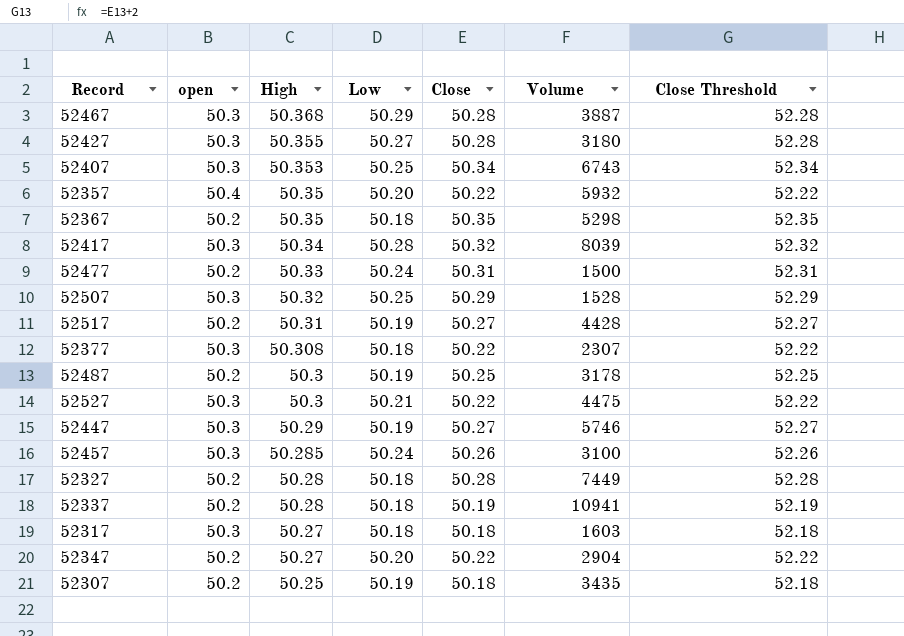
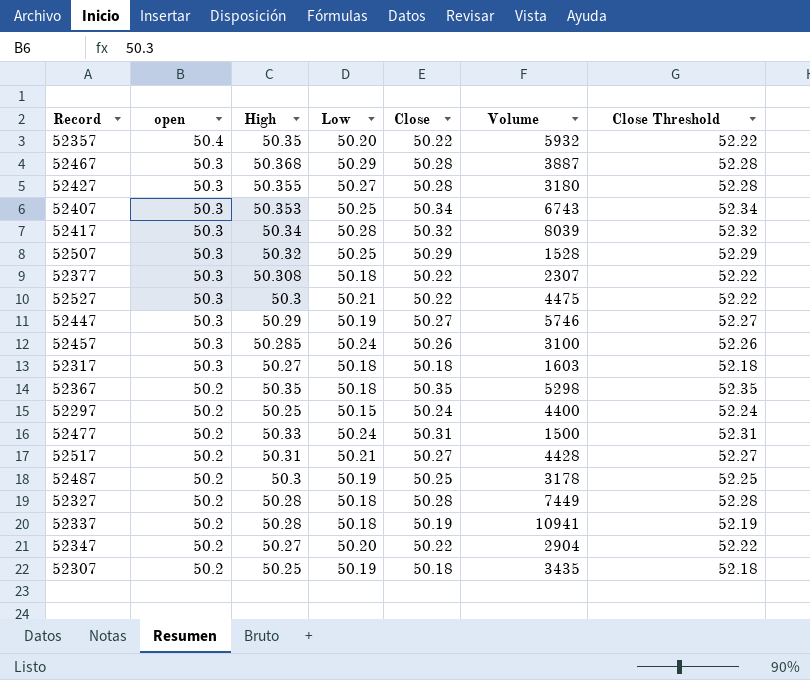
row order: High descending -> open descending
row 52297: none -> 50.2 | 50.25 | 50.15 | 50.24 | 4400 | 52.24
52517 | Low: 50.19 -> 50.21

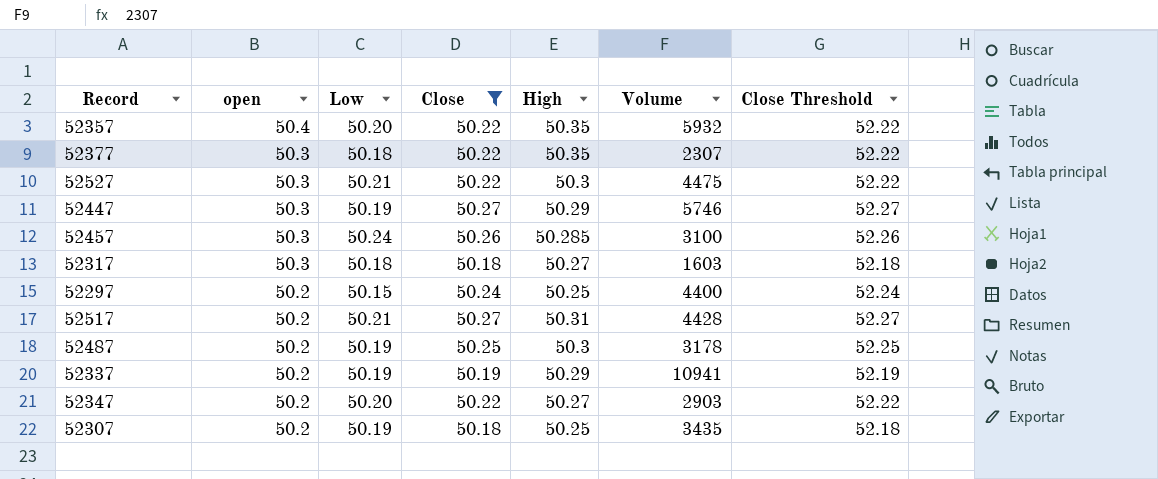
filter: none -> Close <= 50.27
column High | position: 3 -> 5
52377 | High: 50.308 -> 50.35
52337 | Low: 50.18 -> 50.19
52337 | High: 50.28 -> 50.29
52347 | Volume: 2904 -> 2903

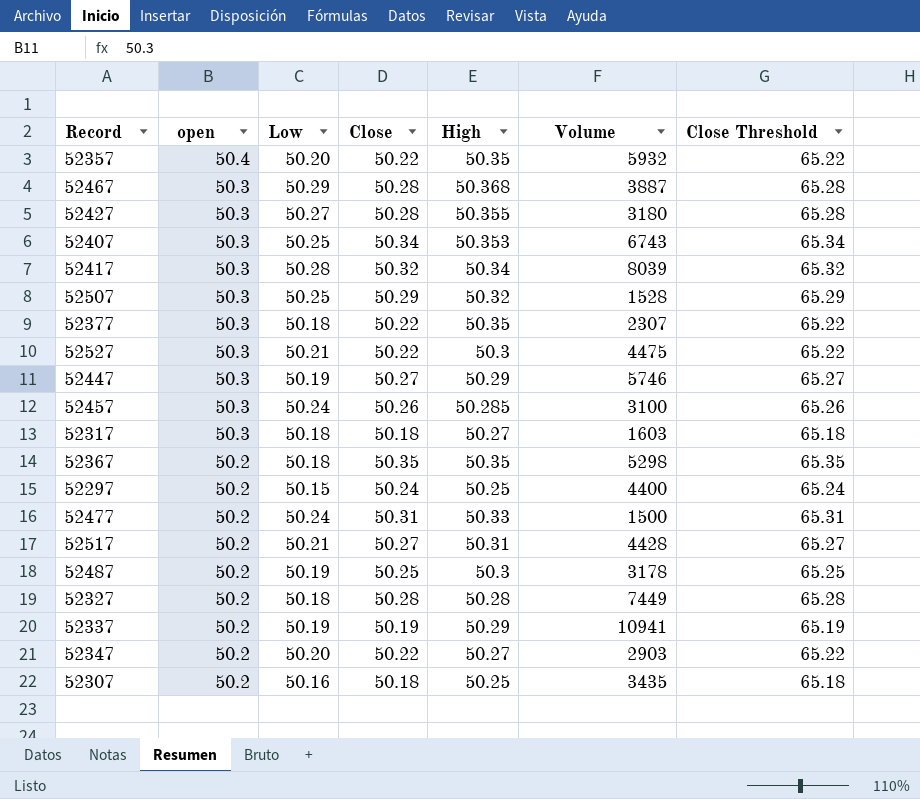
filter: Close <= 50.27 -> none
column Close Threshold | formula: [Close] + 2 -> [Close] + 15
52307 | Low: 50.19 -> 50.16

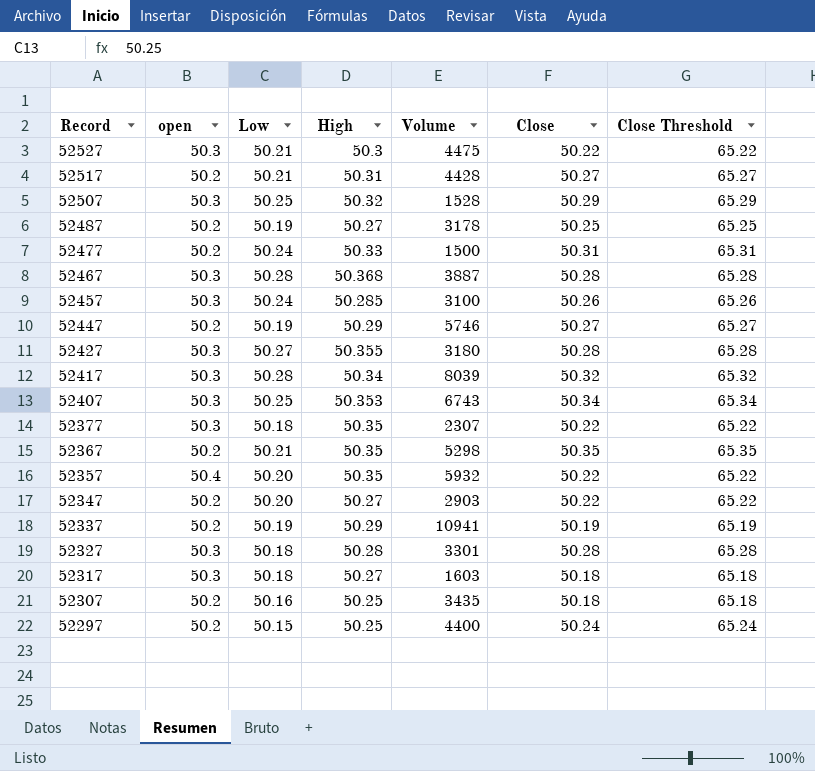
row order: open descending -> Record descending
column Close | position: 4 -> 6
52487 | High: 50.3 -> 50.27
52467 | Low: 50.29 -> 50.28
52447 | open: 50.3 -> 50.2
52367 | Low: 50.18 -> 50.21
52327 | open: 50.2 -> 50.3
52327 | Volume: 7449 -> 3301

